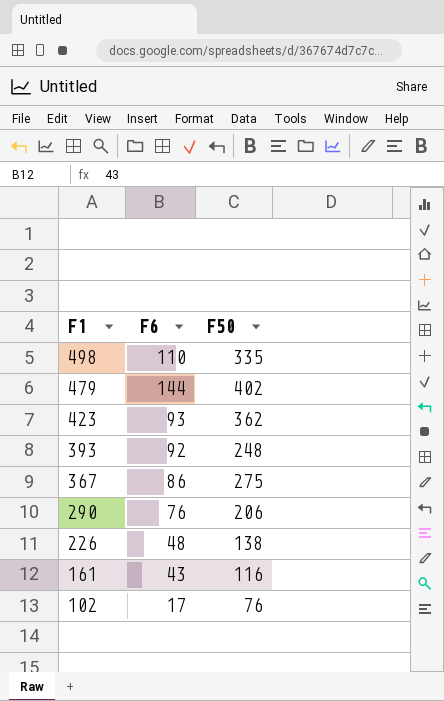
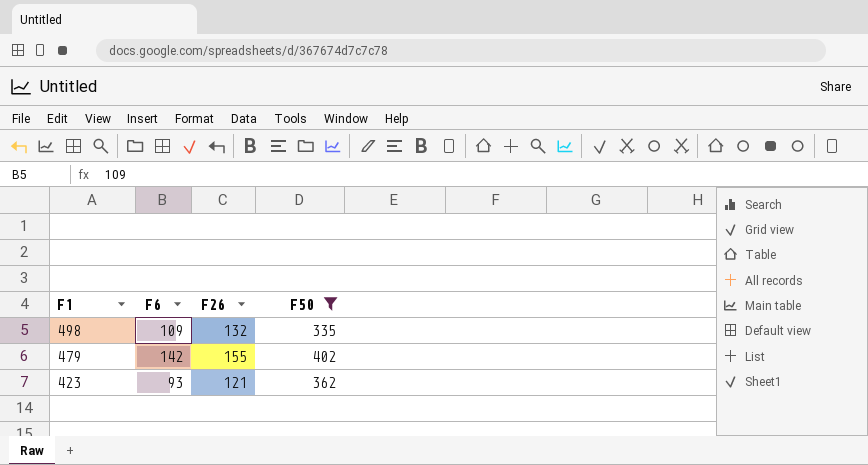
filter: none -> F50 >= 335
column F26 | position: none -> 3
498 | F6: 110 -> 109
479 | F6: 144 -> 142

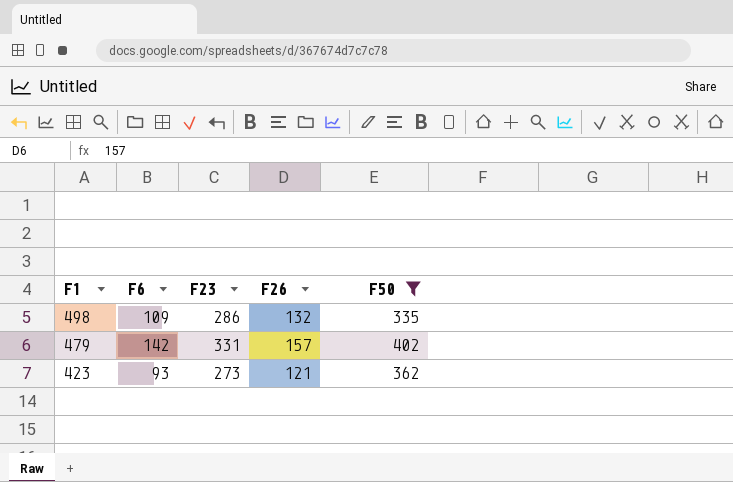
column F23 | position: none -> 3
479 | F26: 155 -> 157

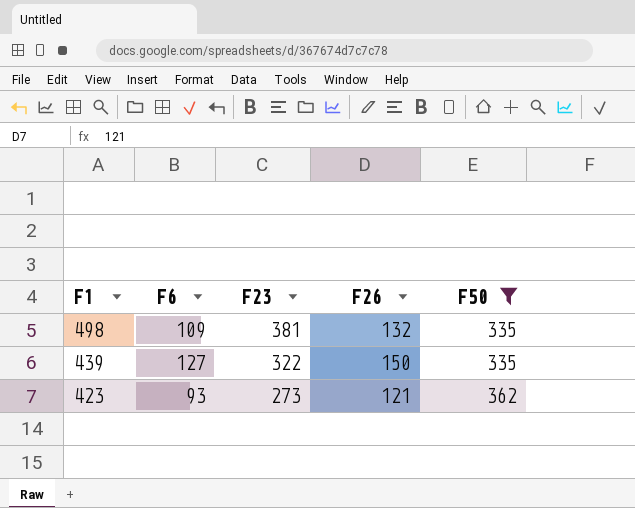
row 479: 142 | 331 | 157 | 402 -> none
498 | F23: 286 -> 381
row 439: none -> 127 | 322 | 150 | 335

